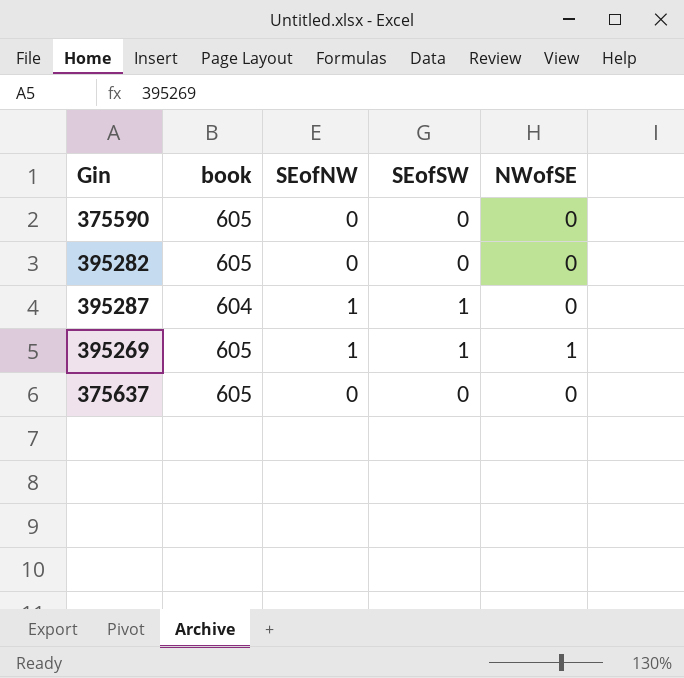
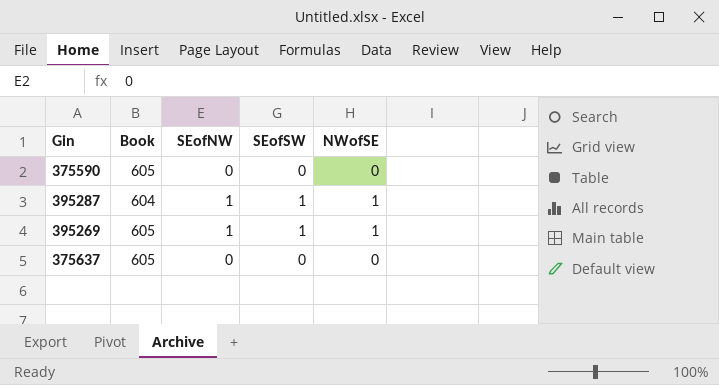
column name: book -> Book
row 395282: 605 | 0 | 0 | 0 -> none
395287 | NWofSE: 0 -> 1

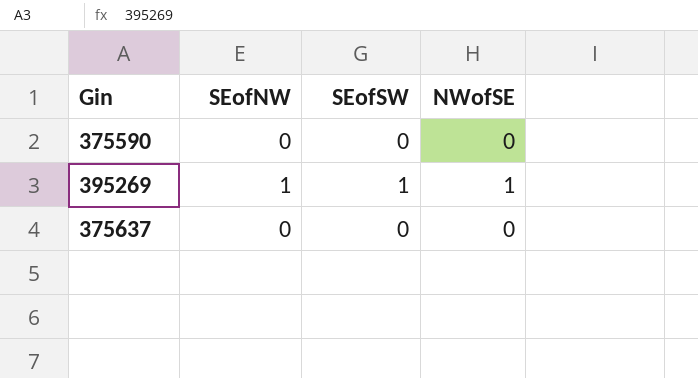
column Book | position: 2 -> none
row 395287: 604 | 1 | 1 | 1 -> none

